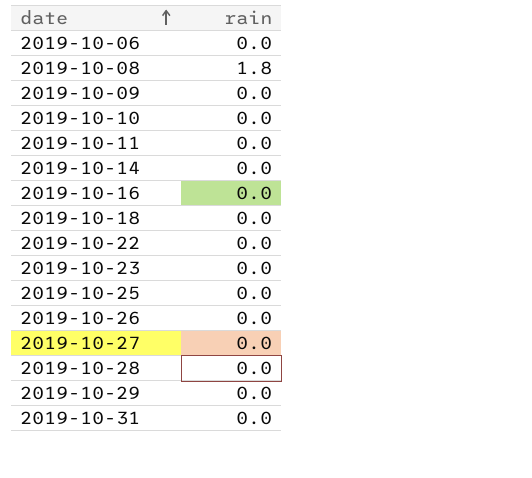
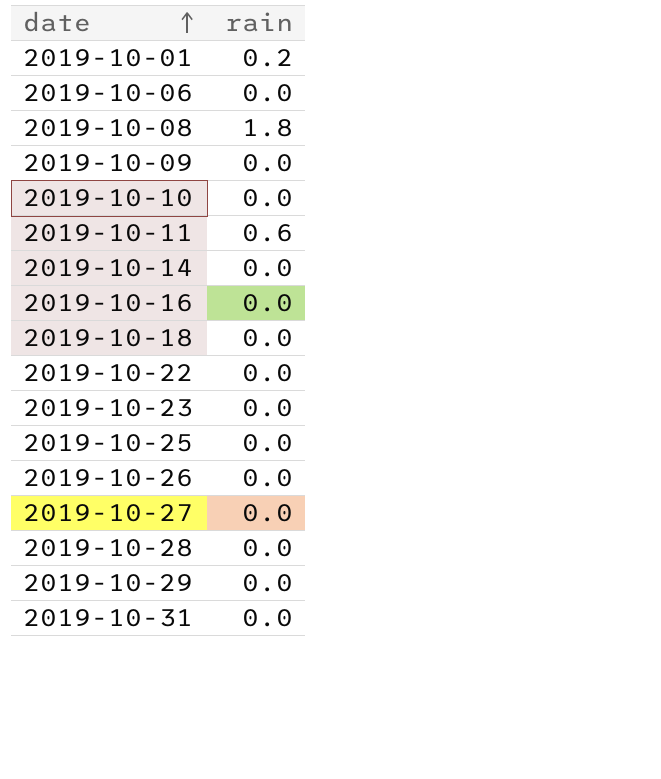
row 2019-10-01: none -> 0.2
2019-10-11 | rain: 0.0 -> 0.6

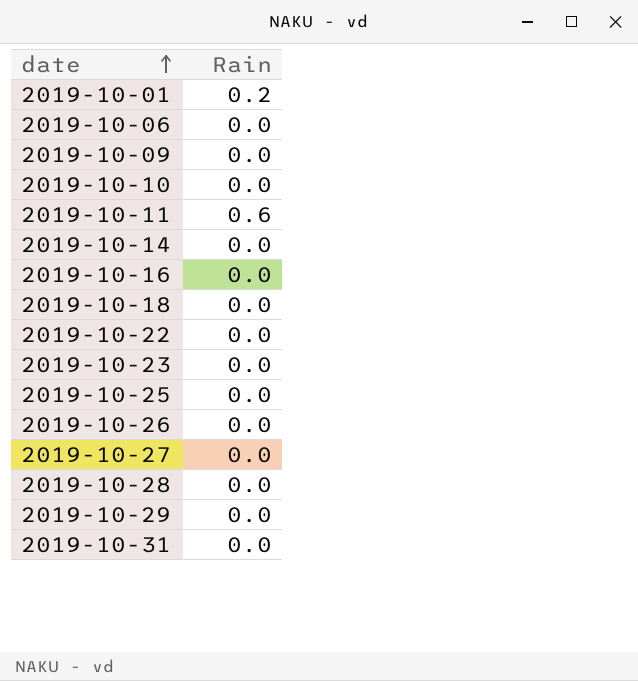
column name: rain -> Rain
row 2019-10-08: 1.8 -> none

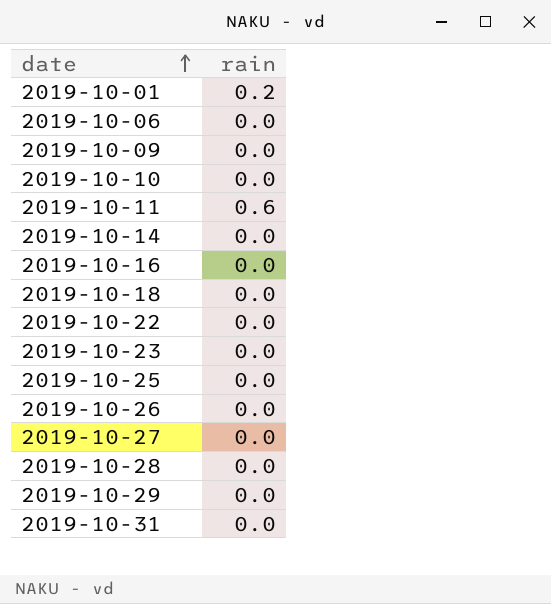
column name: Rain -> rain

